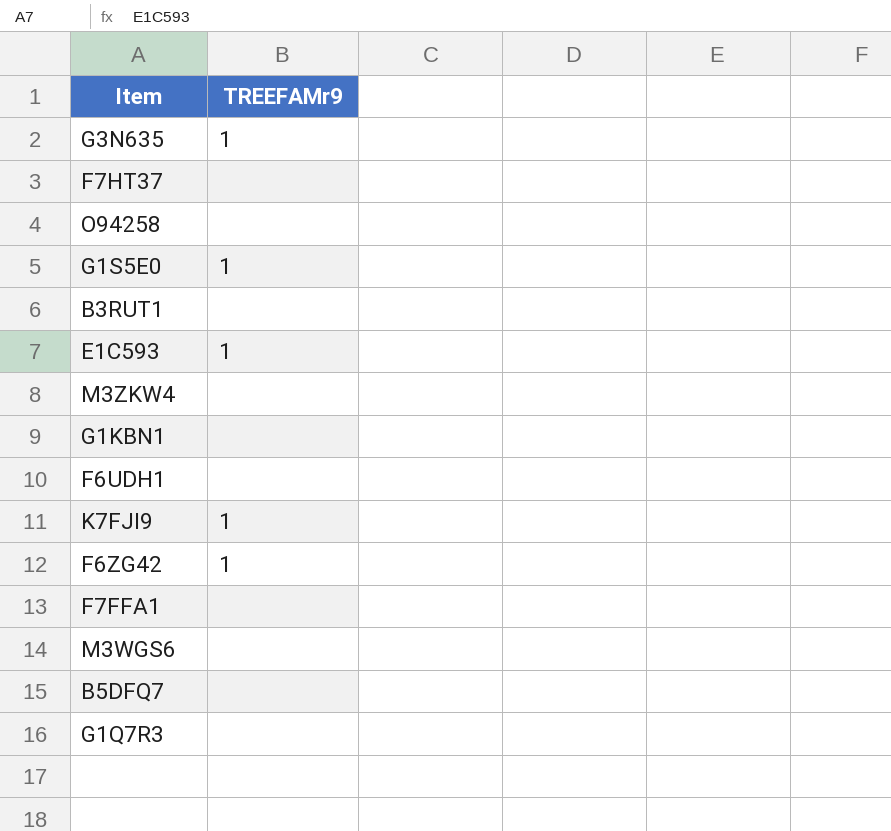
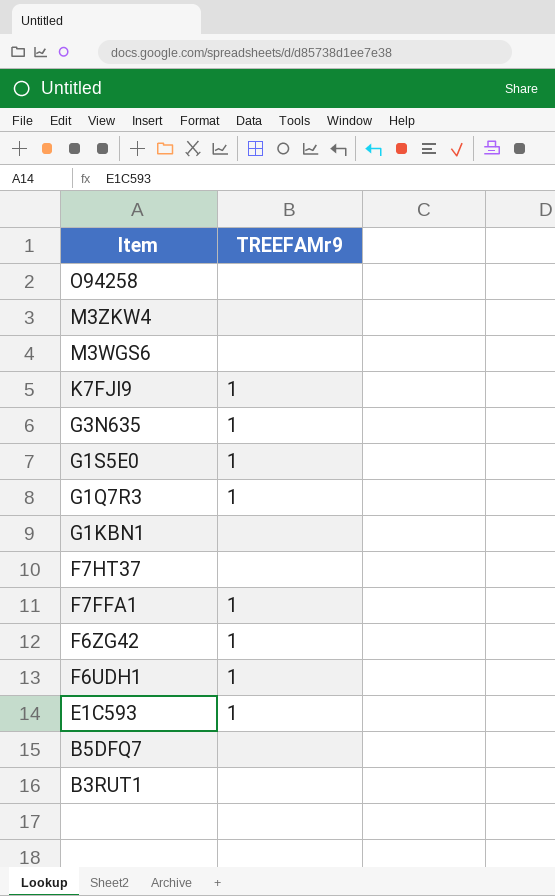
row order: none -> Item descending
G1Q7R3 | TREEFAMr9: none -> 1
F7FFA1 | TREEFAMr9: none -> 1
F6UDH1 | TREEFAMr9: none -> 1

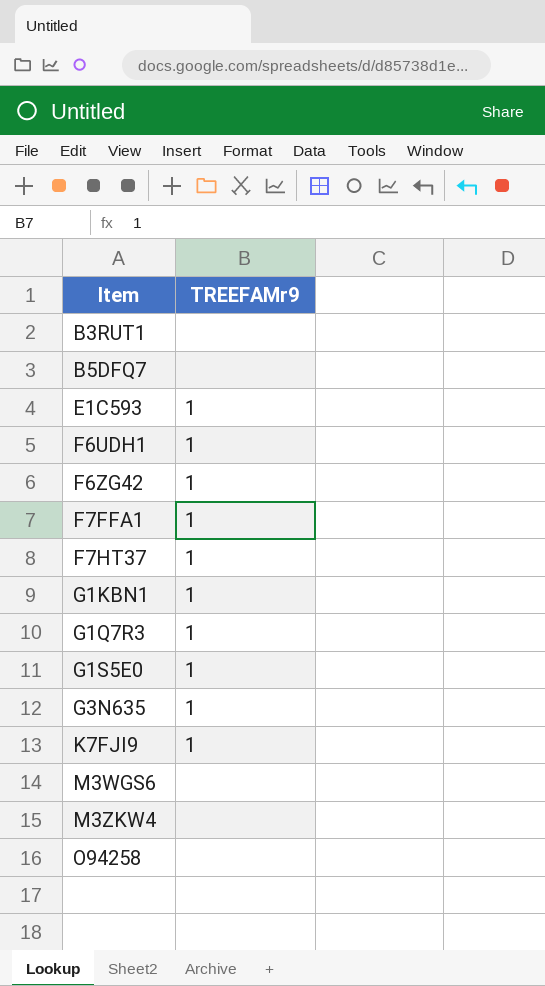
row order: Item descending -> Item ascending
F7HT37 | TREEFAMr9: none -> 1
G1KBN1 | TREEFAMr9: none -> 1

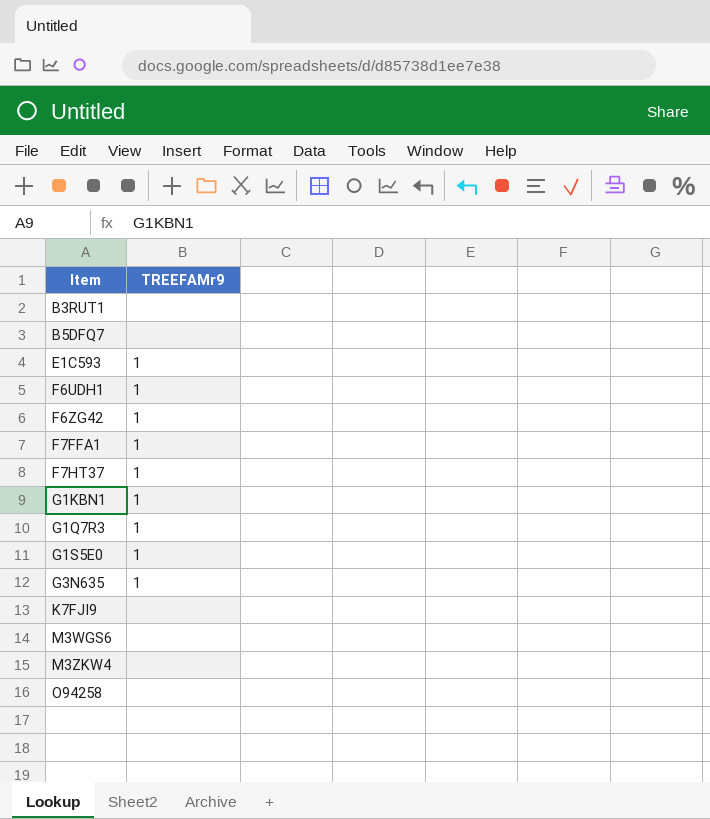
K7FJI9 | TREEFAMr9: 1 -> none

